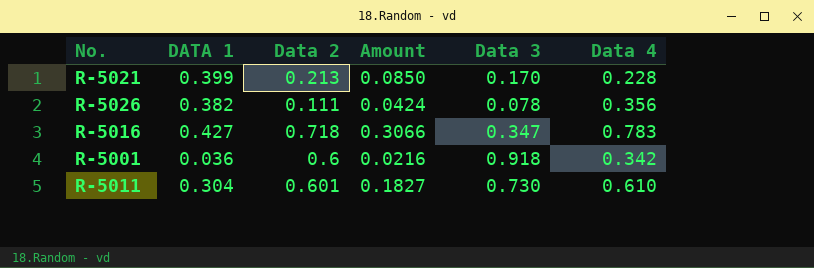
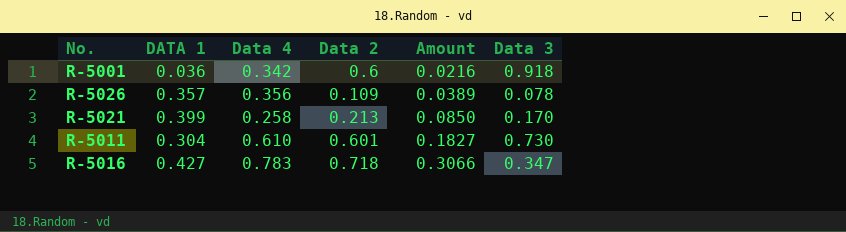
row order: none -> Amount ascending
column Data 4 | position: 6 -> 3
R-5026 | DATA 1: 0.382 -> 0.357
R-5026 | Data 2: 0.111 -> 0.109
R-5026 | Amount: 0.0424 -> 0.0389
R-5021 | Data 4: 0.228 -> 0.258

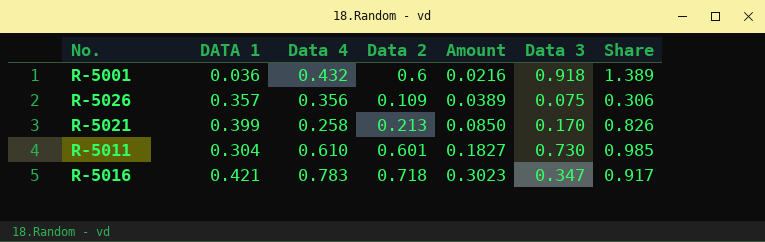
column Share | formula: none -> [Data 2] / [Data 4]
R-5001 | Data 4: 0.342 -> 0.432
R-5026 | Data 3: 0.078 -> 0.075
R-5016 | DATA 1: 0.427 -> 0.421
R-5016 | Amount: 0.3066 -> 0.3023

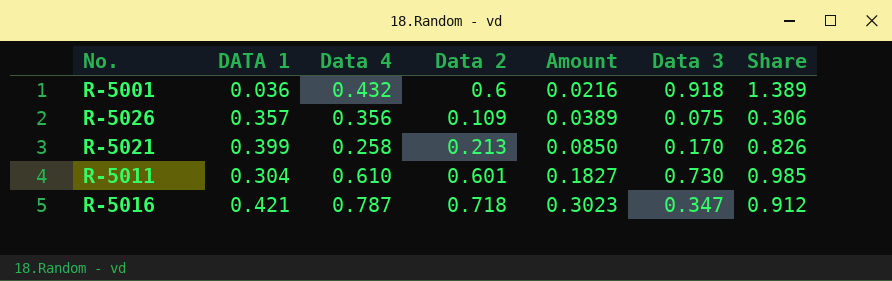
R-5016 | Data 4: 0.783 -> 0.787
R-5016 | Share: 0.917 -> 0.912

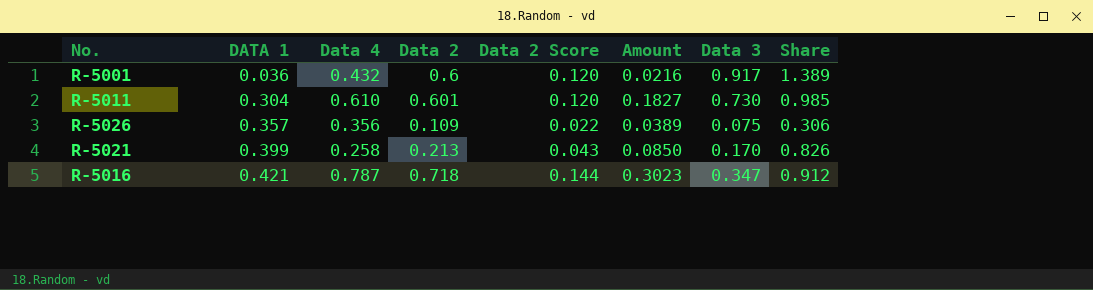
row order: Amount ascending -> DATA 1 ascending
column Data 2 Score | formula: none -> [Data 2] * 0.2
R-5001 | Data 3: 0.918 -> 0.917

